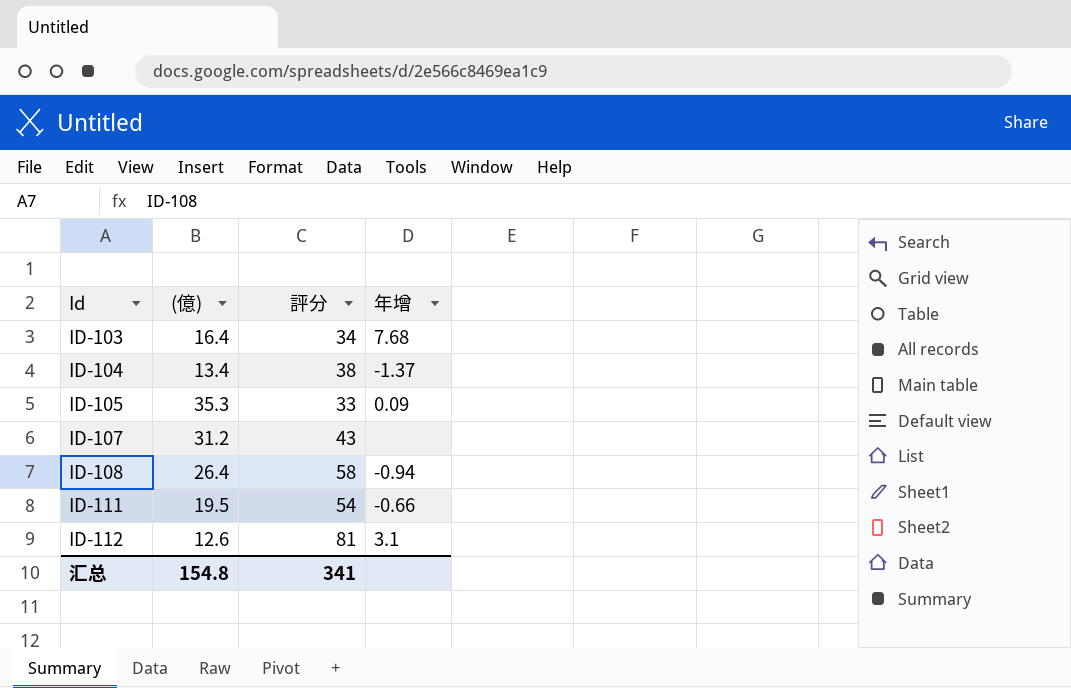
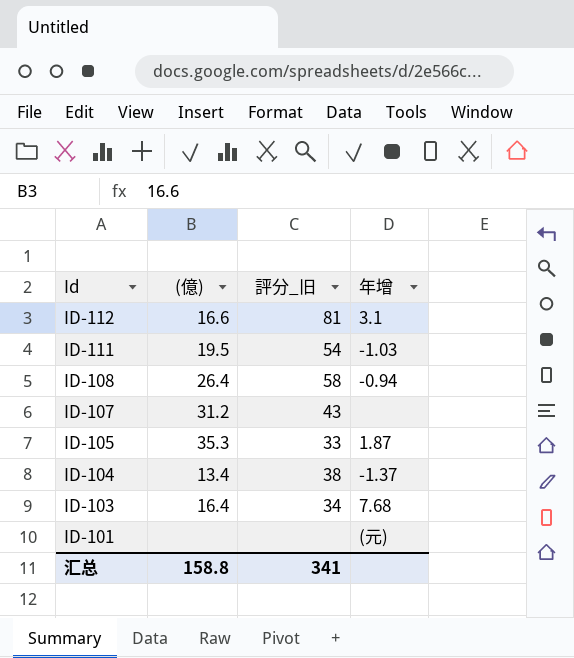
row order: Id ascending -> Id descending
column name: 評分 -> 評分_旧
ID-112 | (億): 12.6 -> 16.6
ID-111 | 年增: -0.66 -> -1.03
ID-105 | 年增: 0.09 -> 1.87
row ID-101: none -> none | none | (元)
汇总 | (億): 154.8 -> 158.8

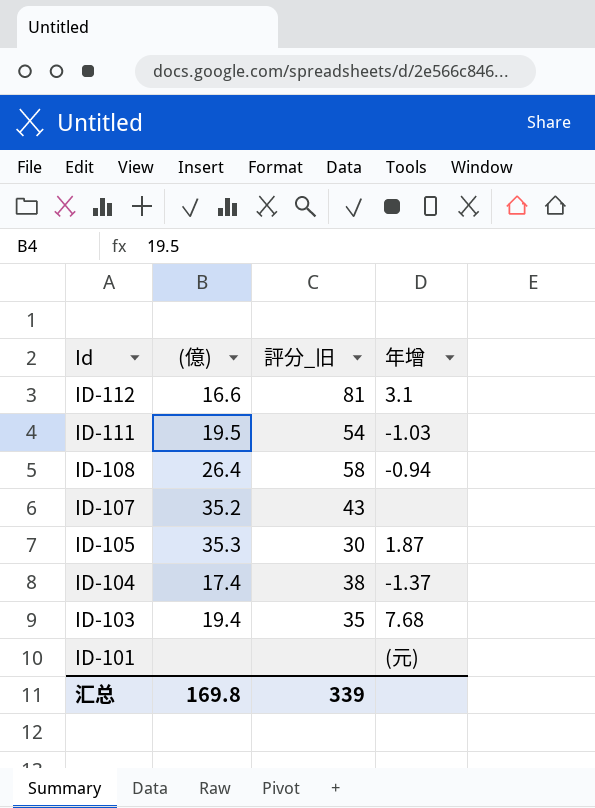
ID-107 | (億): 31.2 -> 35.2
ID-105 | 評分_旧: 33 -> 30
ID-104 | (億): 13.4 -> 17.4
ID-103 | (億): 16.4 -> 19.4
ID-103 | 評分_旧: 34 -> 35
汇总 | (億): 158.8 -> 169.8
汇总 | 評分_旧: 341 -> 339

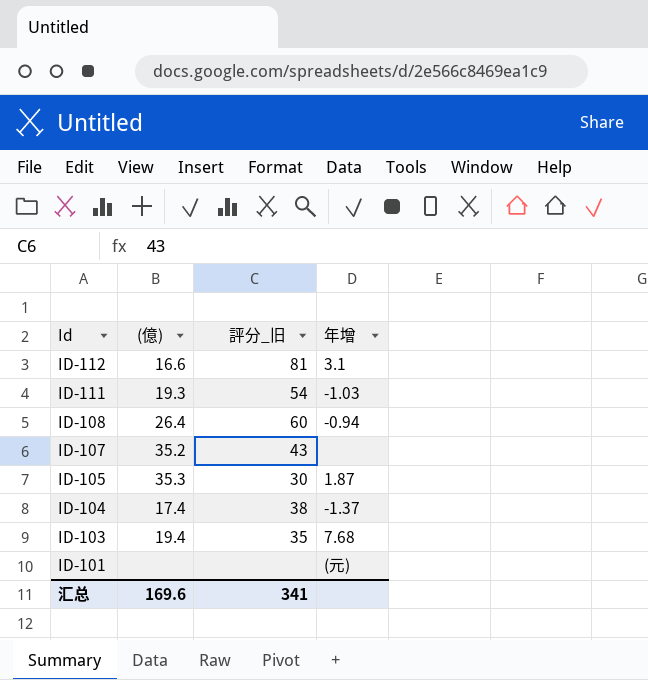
ID-111 | (億): 19.5 -> 19.3
ID-108 | 評分_旧: 58 -> 60
汇总 | (億): 169.8 -> 169.6
汇总 | 評分_旧: 339 -> 341

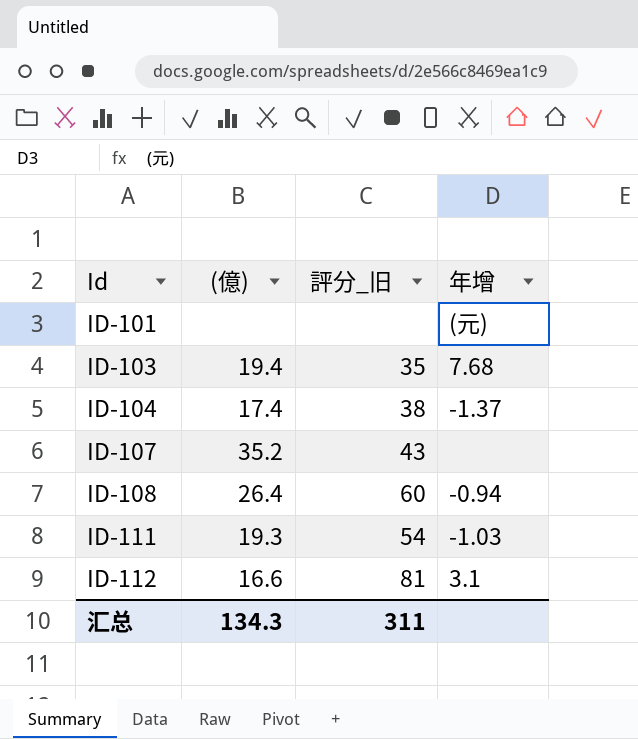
row order: Id descending -> Id ascending
row ID-105: 35.3 | 30 | 1.87 -> none
汇总 | (億): 169.6 -> 134.3
汇总 | 評分_旧: 341 -> 311

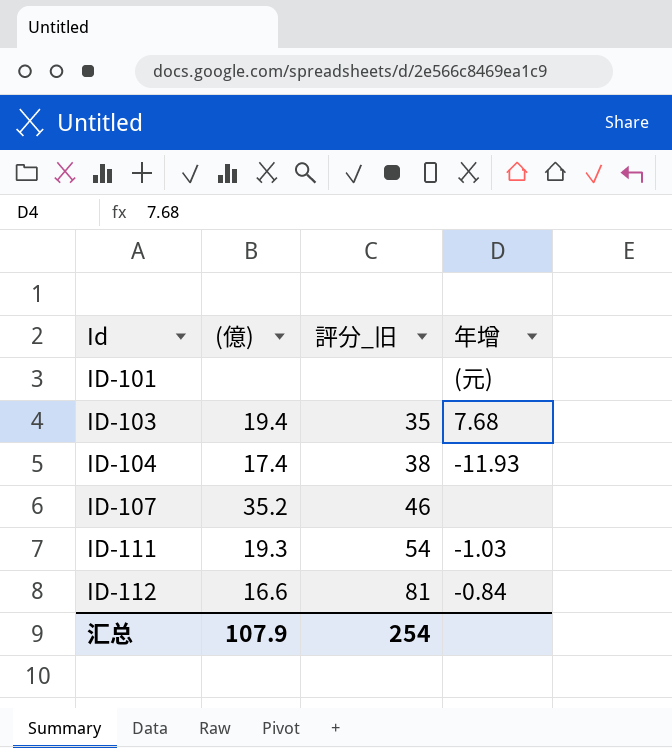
row ID-108: 26.4 | 60 | -0.94 -> none
ID-104 | 年增: -1.37 -> -11.93
ID-107 | 評分_旧: 43 -> 46
ID-112 | 年增: 3.1 -> -0.84
汇总 | (億): 134.3 -> 107.9
汇总 | 評分_旧: 311 -> 254

